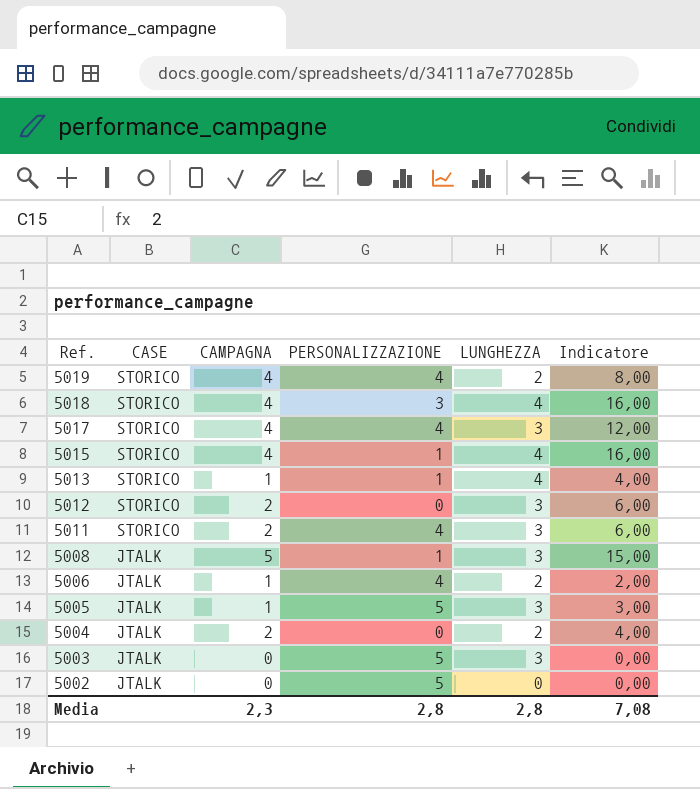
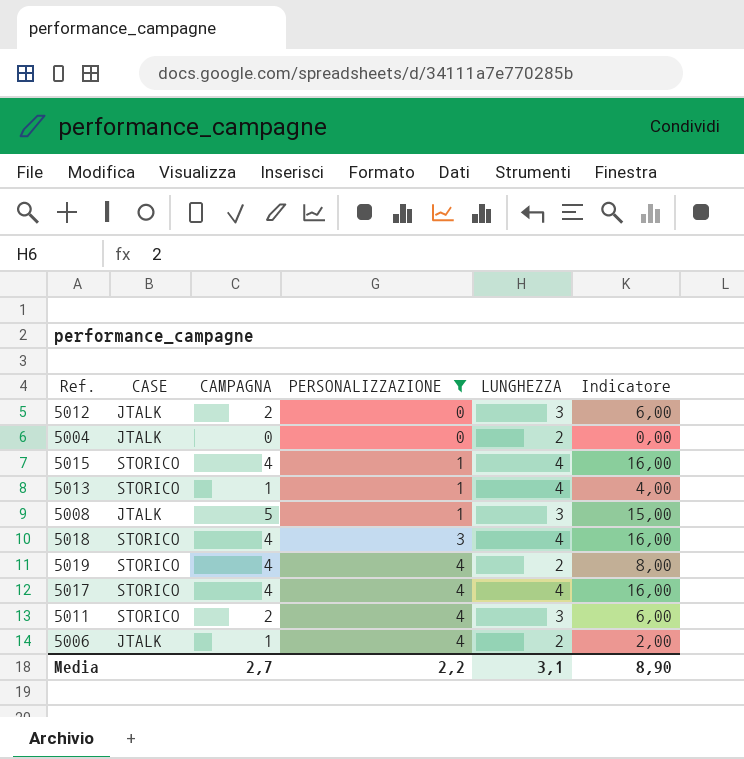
filter: none -> PERSONALIZZAZIONE != 5
row order: Ref. descending -> PERSONALIZZAZIONE ascending
5012 | CASE: STORICO -> JTALK
5004 | CAMPAGNA: 2 -> 0
5004 | Indicatore: 4,00 -> 0,00
5017 | LUNGHEZZA: 3 -> 4
5017 | Indicatore: 12,00 -> 16,00
Media | CAMPAGNA: 2,3 -> 2,7
Media | PERSONALIZZAZIONE: 2,8 -> 2,2
Media | LUNGHEZZA: 2,8 -> 3,1
Media | Indicatore: 7,08 -> 8,90

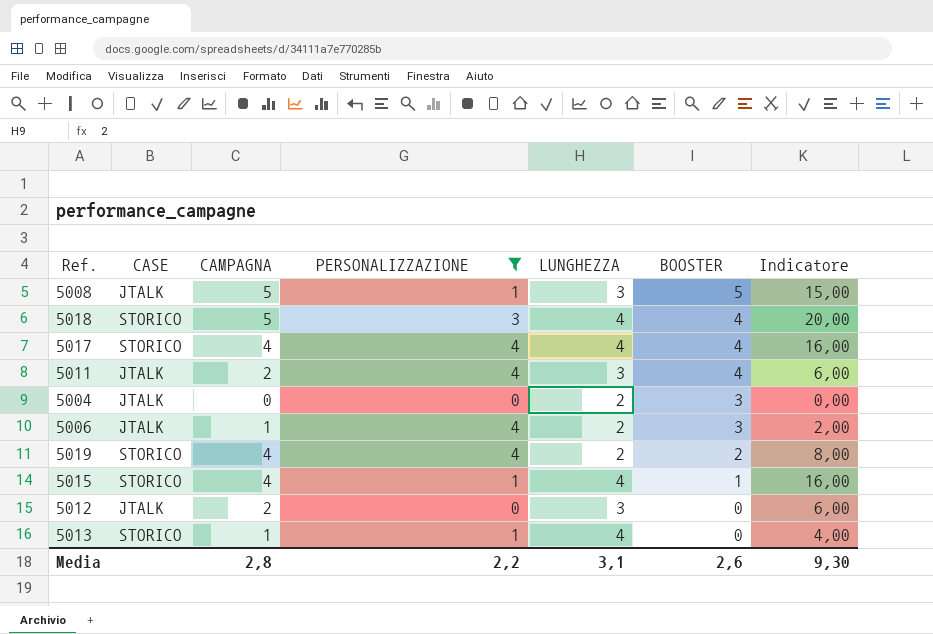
row order: PERSONALIZZAZIONE ascending -> BOOSTER descending
column BOOSTER | position: none -> 6
5018 | CAMPAGNA: 4 -> 5
5018 | Indicatore: 16,00 -> 20,00
5011 | CASE: STORICO -> JTALK
Media | CAMPAGNA: 2,7 -> 2,8
Media | Indicatore: 8,90 -> 9,30

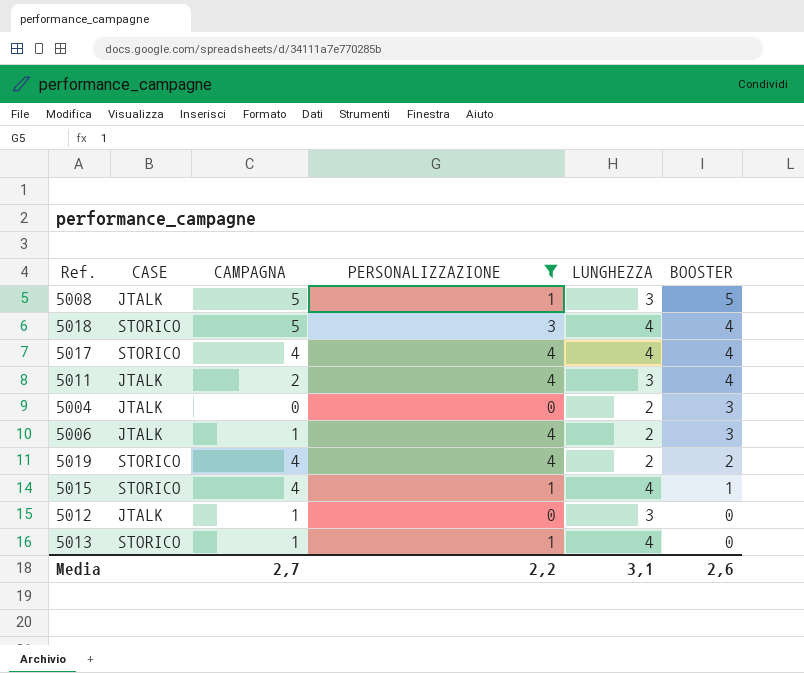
column Indicatore | formula: [CAMPAGNA] * [LUNGHEZZA] -> none
5012 | CAMPAGNA: 2 -> 1
Media | CAMPAGNA: 2,8 -> 2,7

